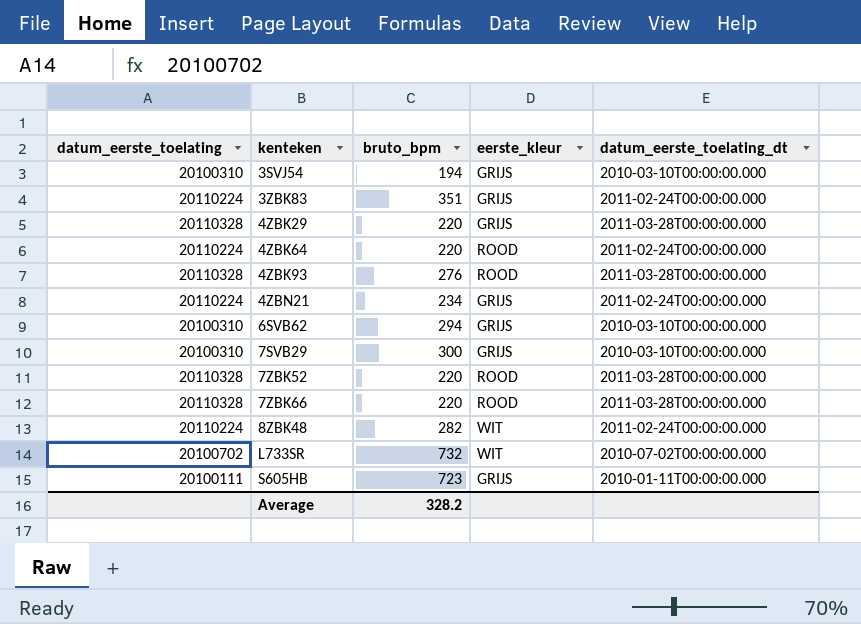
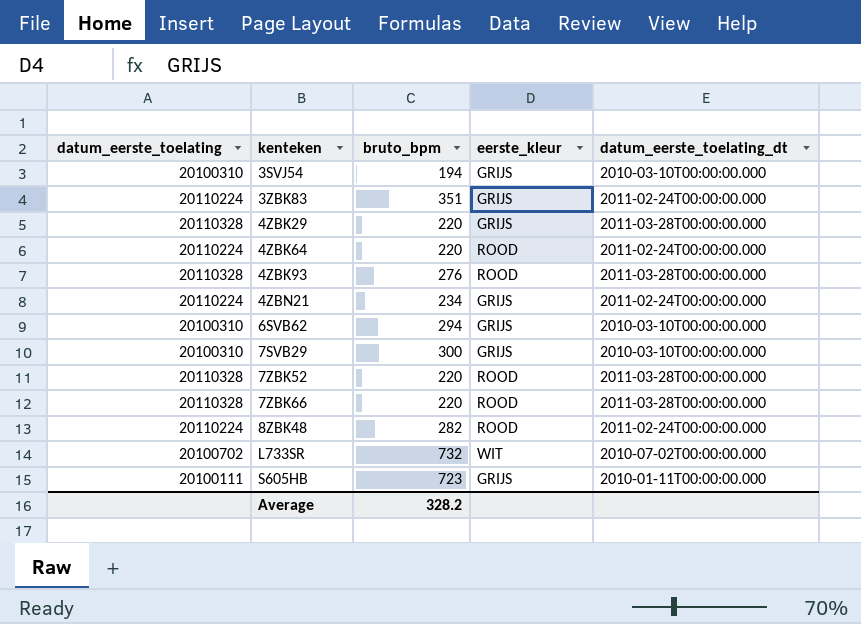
8ZBK48 | eerste_kleur: WIT -> ROOD

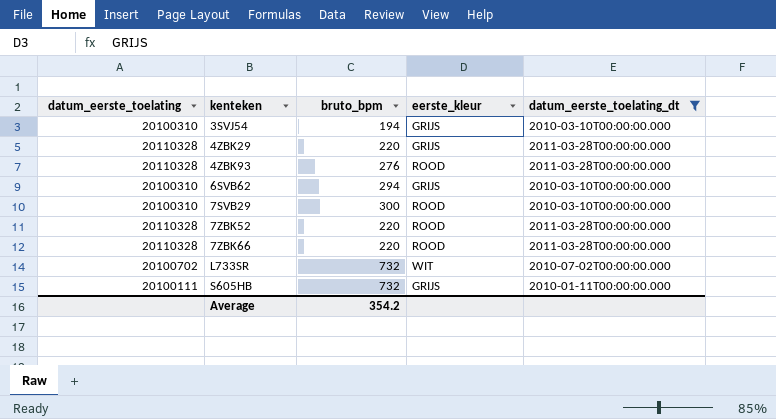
filter: none -> datum_eerste_toelating_dt != 2011-02-24T00:00:00.000
7SVB29 | eerste_kleur: GRIJS -> ROOD
S605HB | bruto_bpm: 723 -> 732
Average | bruto_bpm: 328.2 -> 354.2

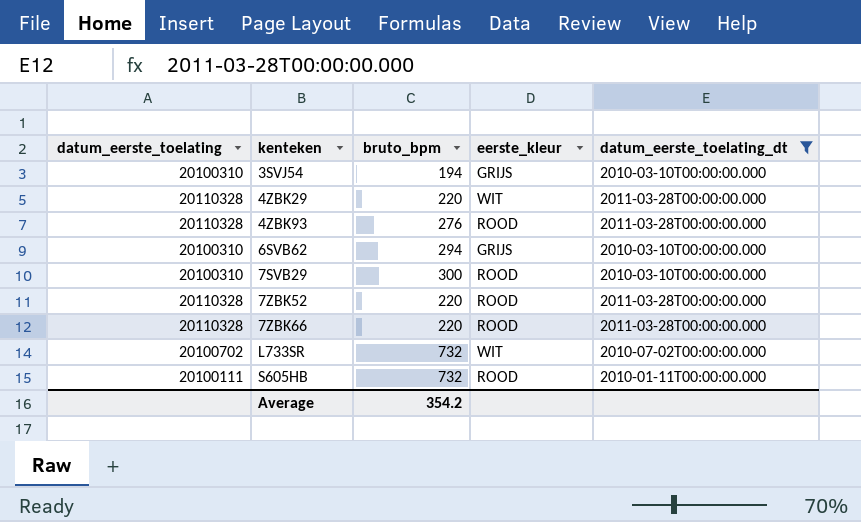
4ZBK29 | eerste_kleur: GRIJS -> WIT
S605HB | eerste_kleur: GRIJS -> ROOD

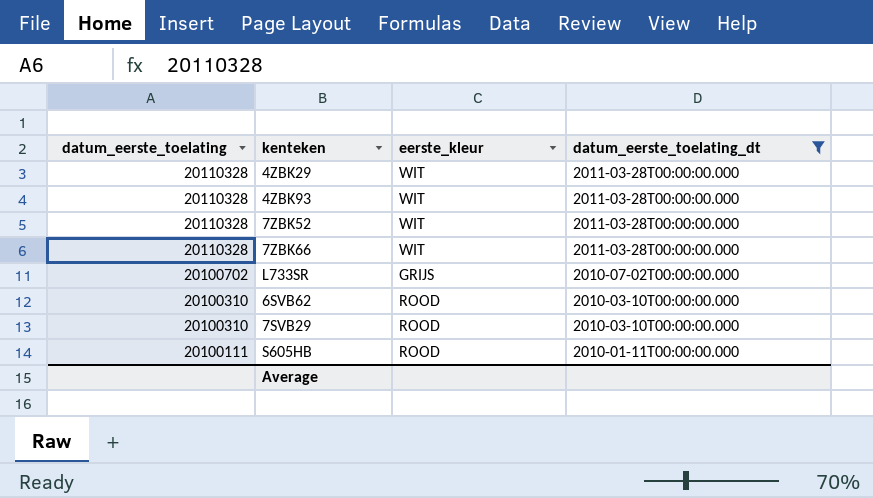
row order: kenteken ascending -> datum_eerste_toelating descending
column bruto_bpm | position: 3 -> none
row 3SVJ54: 20100310 | 194 | GRIJS | 2010-03-10T00:00:00.000 -> none
4ZBK93 | eerste_kleur: ROOD -> WIT
7ZBK52 | eerste_kleur: ROOD -> WIT
7ZBK66 | eerste_kleur: ROOD -> WIT
L733SR | eerste_kleur: WIT -> GRIJS
6SVB62 | eerste_kleur: GRIJS -> ROOD

